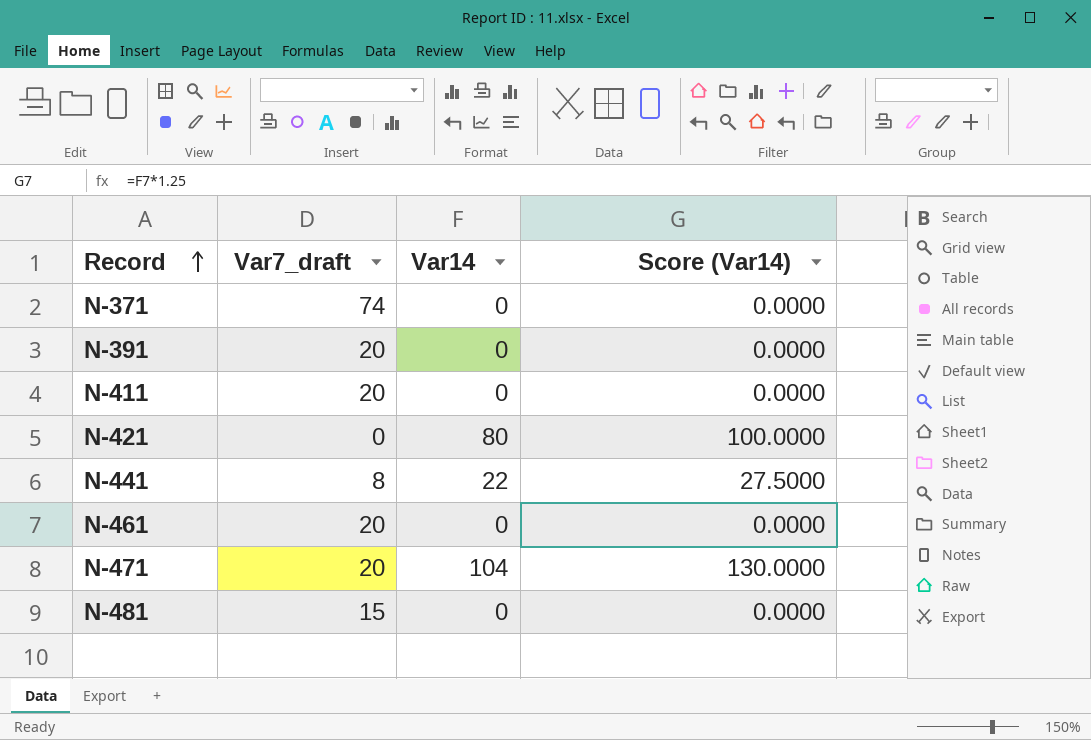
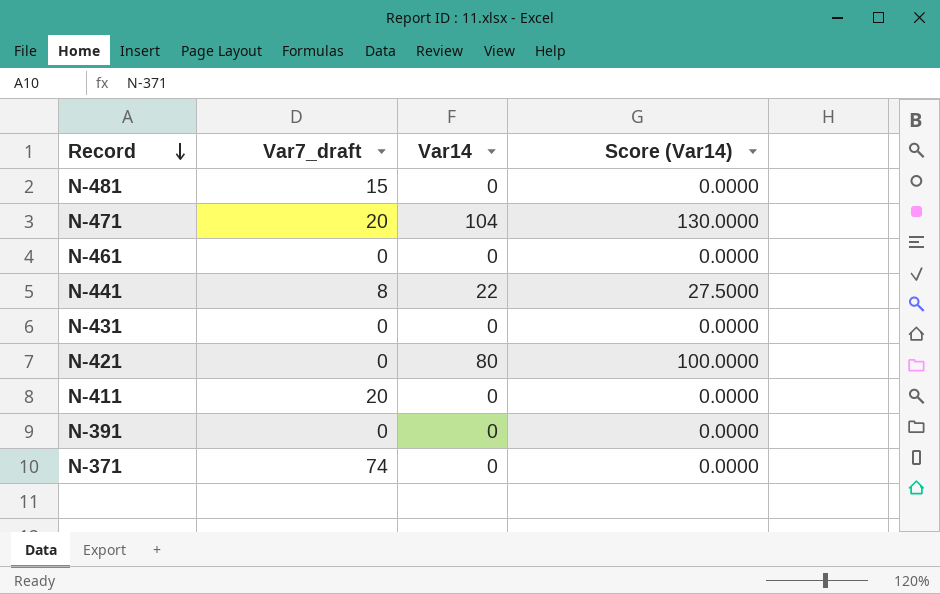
row order: Record ascending -> Record descending
N-461 | Var7_draft: 20 -> 0
row N-431: none -> 0 | 0 | 0.0000
N-391 | Var7_draft: 20 -> 0

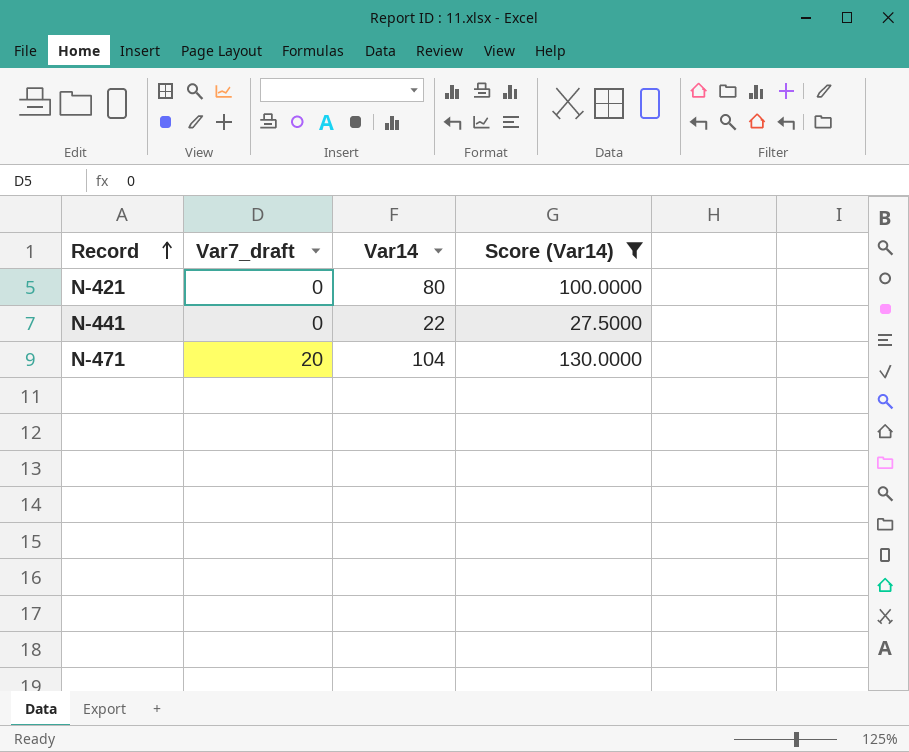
filter: none -> Score (Var14) != 0.0000
row order: Record descending -> Record ascending
N-441 | Var7_draft: 8 -> 0

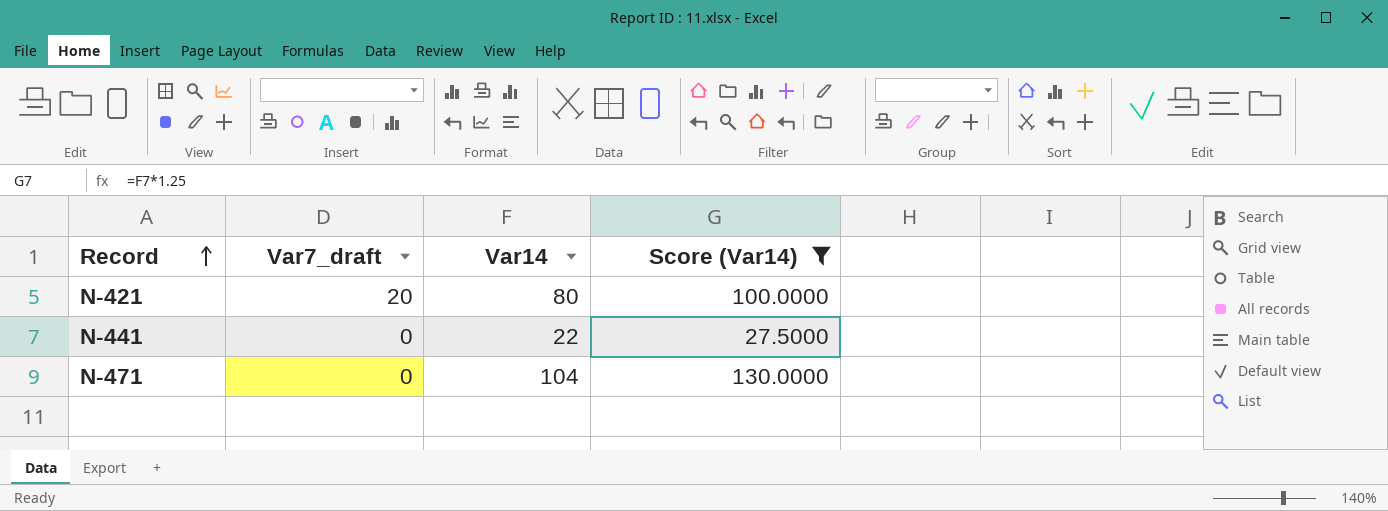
N-421 | Var7_draft: 0 -> 20
N-471 | Var7_draft: 20 -> 0

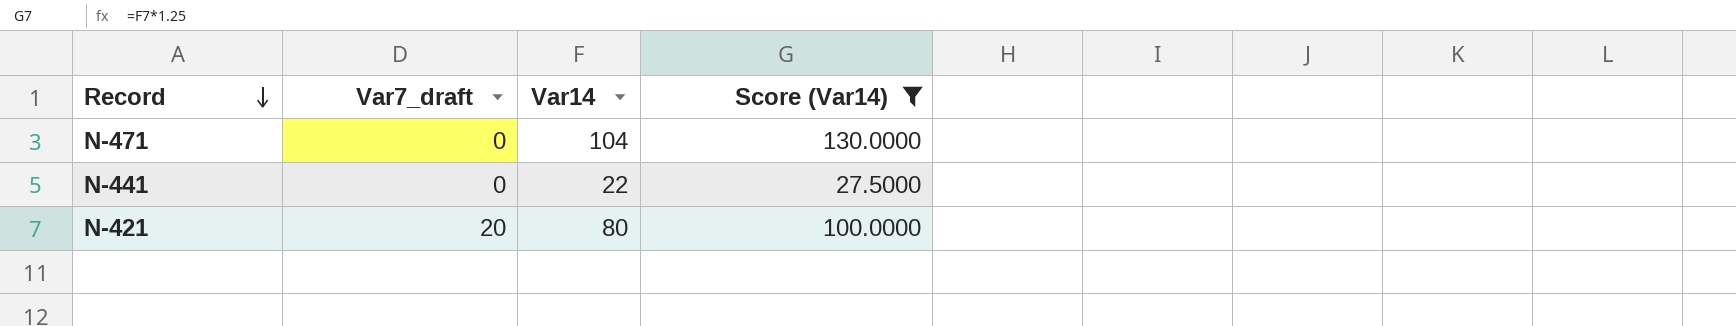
row order: Record ascending -> Record descending

